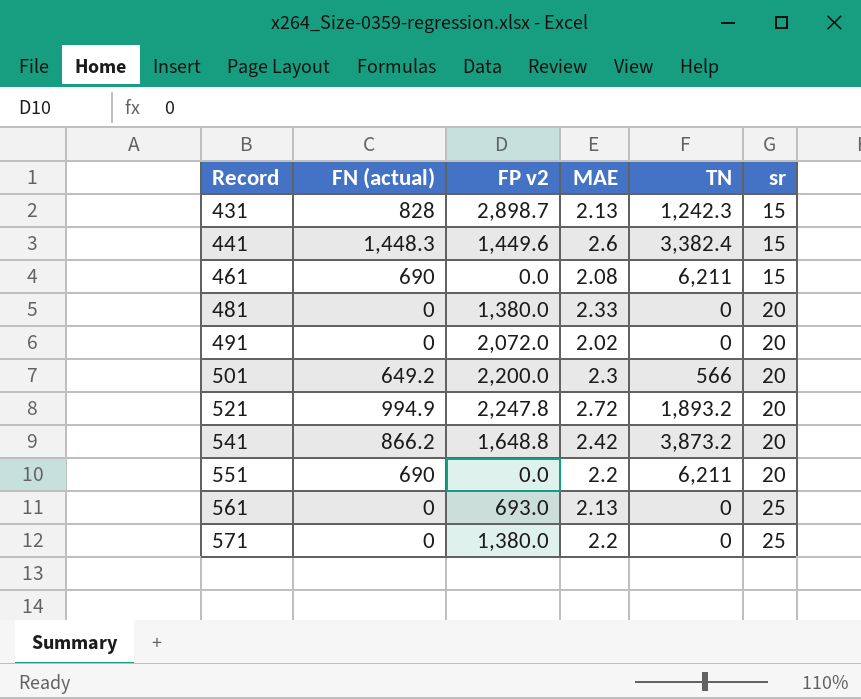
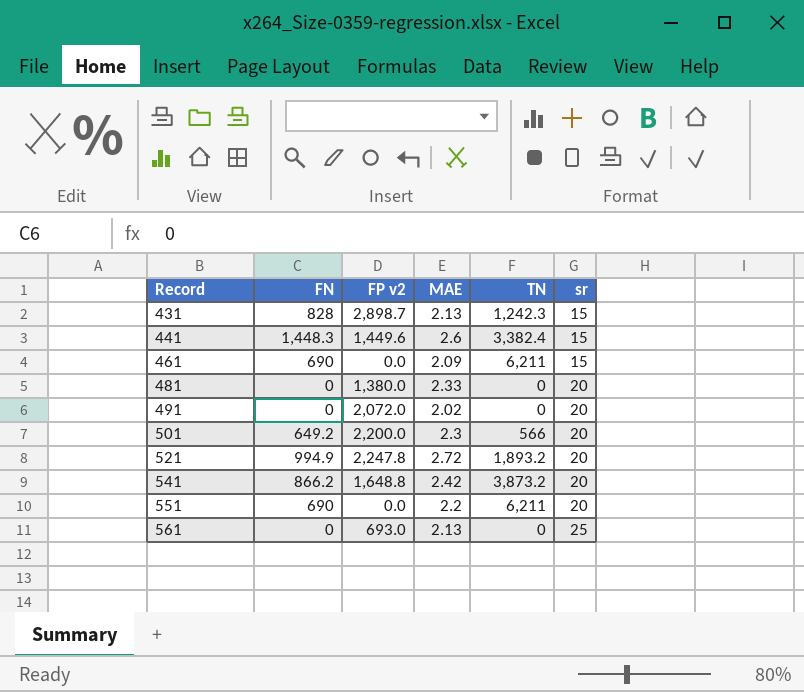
column name: FN (actual) -> FN
row 571: 0 | 1,380.0 | 2.2 | 0 | 25 -> none
461 | MAE: 2.08 -> 2.09

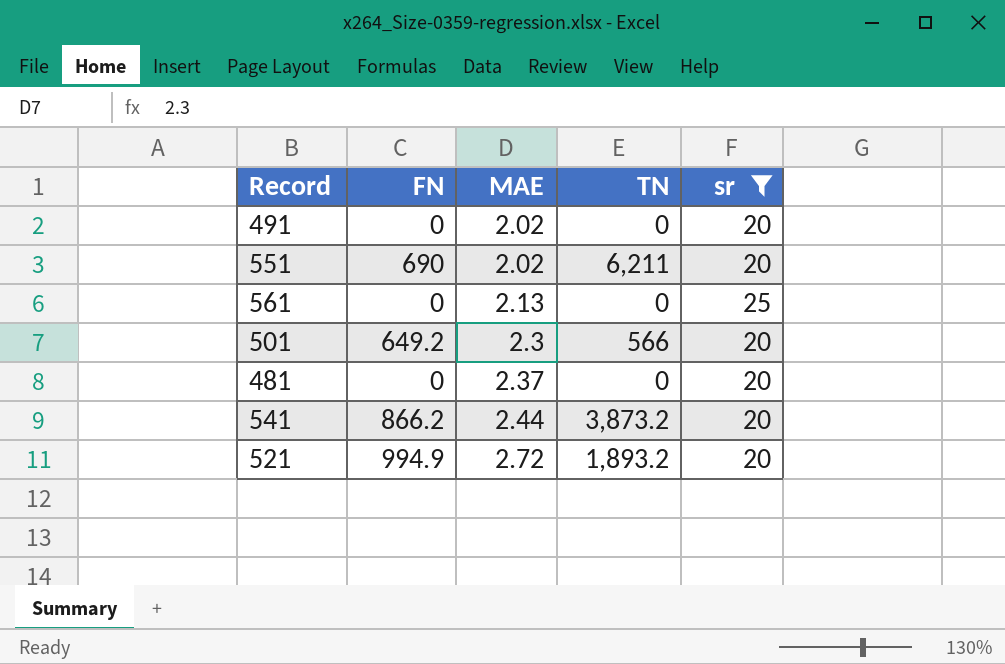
filter: none -> sr != 15
row order: Record ascending -> MAE ascending
column FP v2 | position: 3 -> none
551 | MAE: 2.2 -> 2.02
481 | MAE: 2.33 -> 2.37
541 | MAE: 2.42 -> 2.44

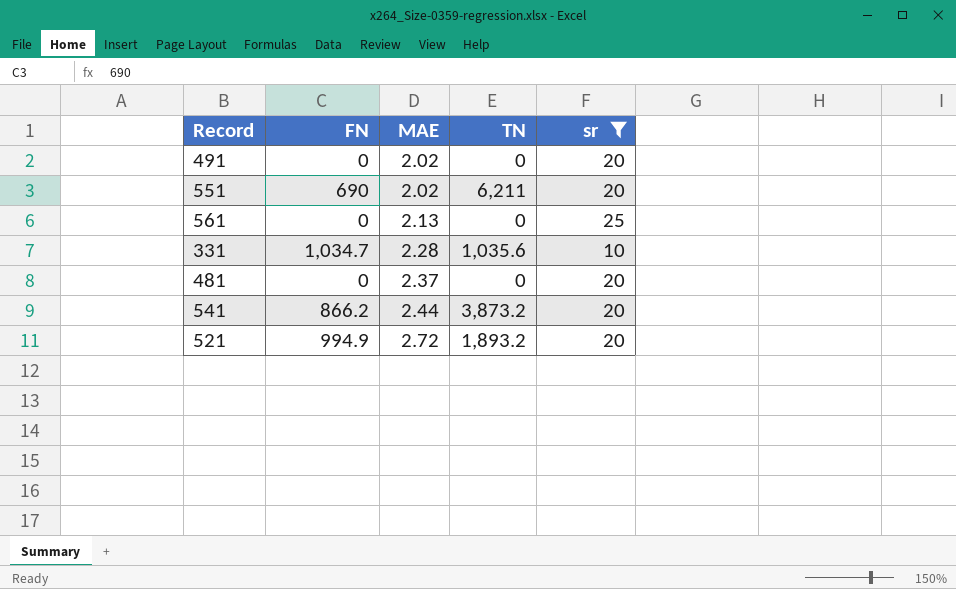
row 501: 649.2 | 2.3 | 566 | 20 -> none
row 331: none -> 1,034.7 | 2.28 | 1,035.6 | 10

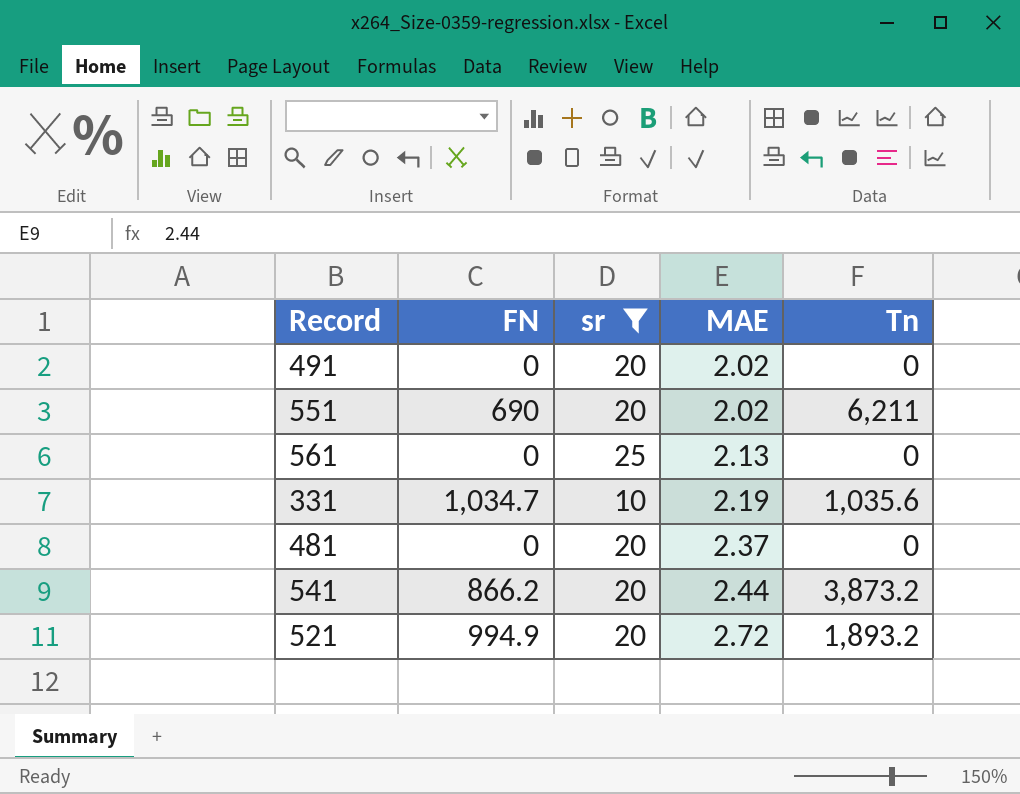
column sr | position: 5 -> 3
column name: TN -> Tn
331 | MAE: 2.28 -> 2.19

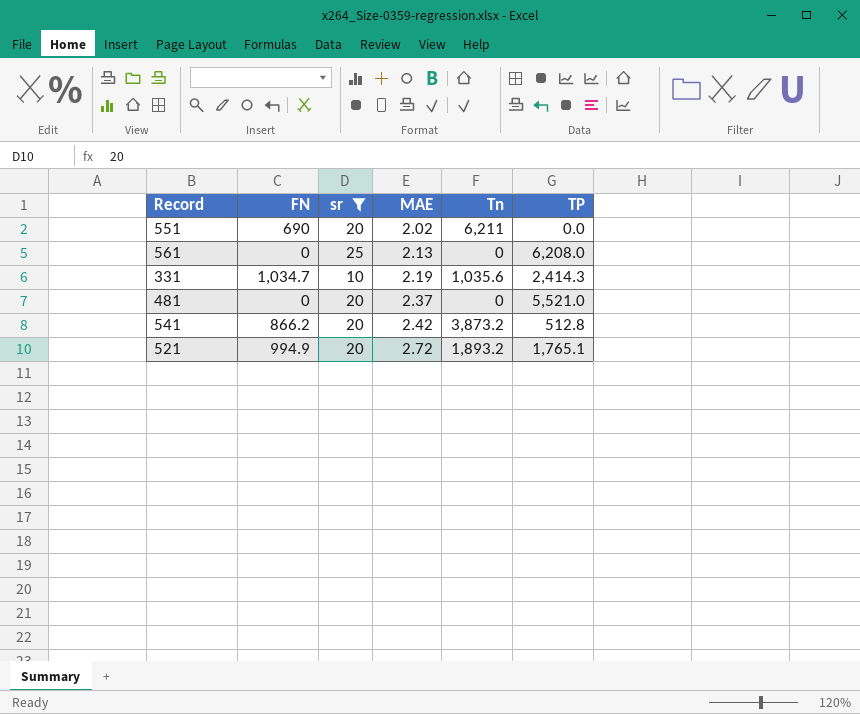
column TP | position: none -> 6
row 491: 0 | 20 | 2.02 | 0 -> none
541 | MAE: 2.44 -> 2.42

